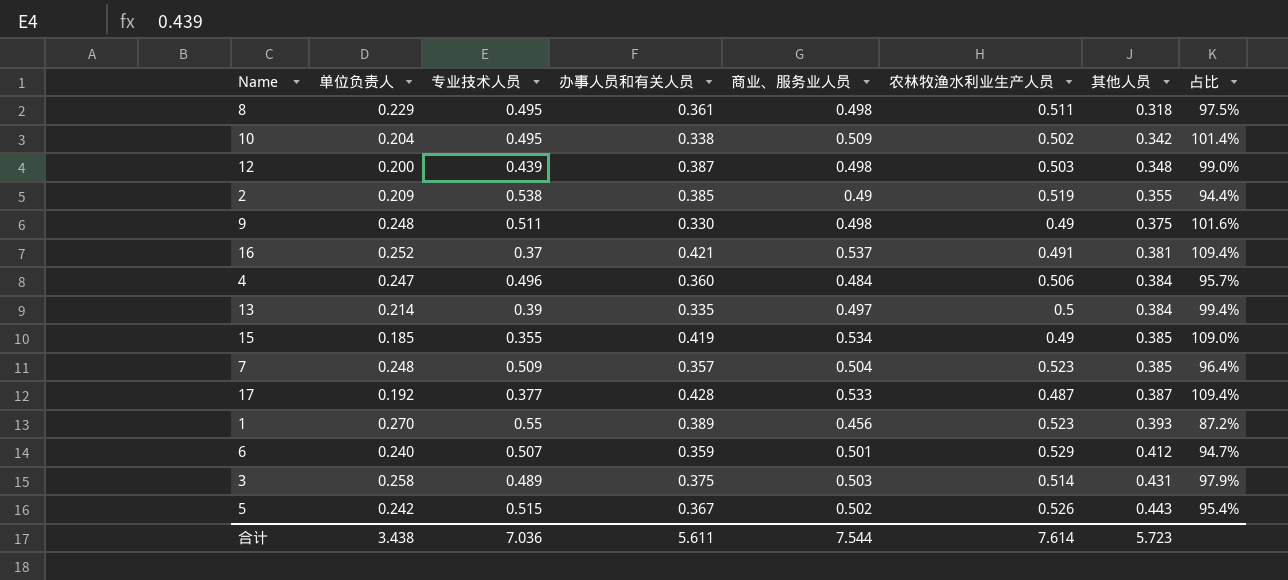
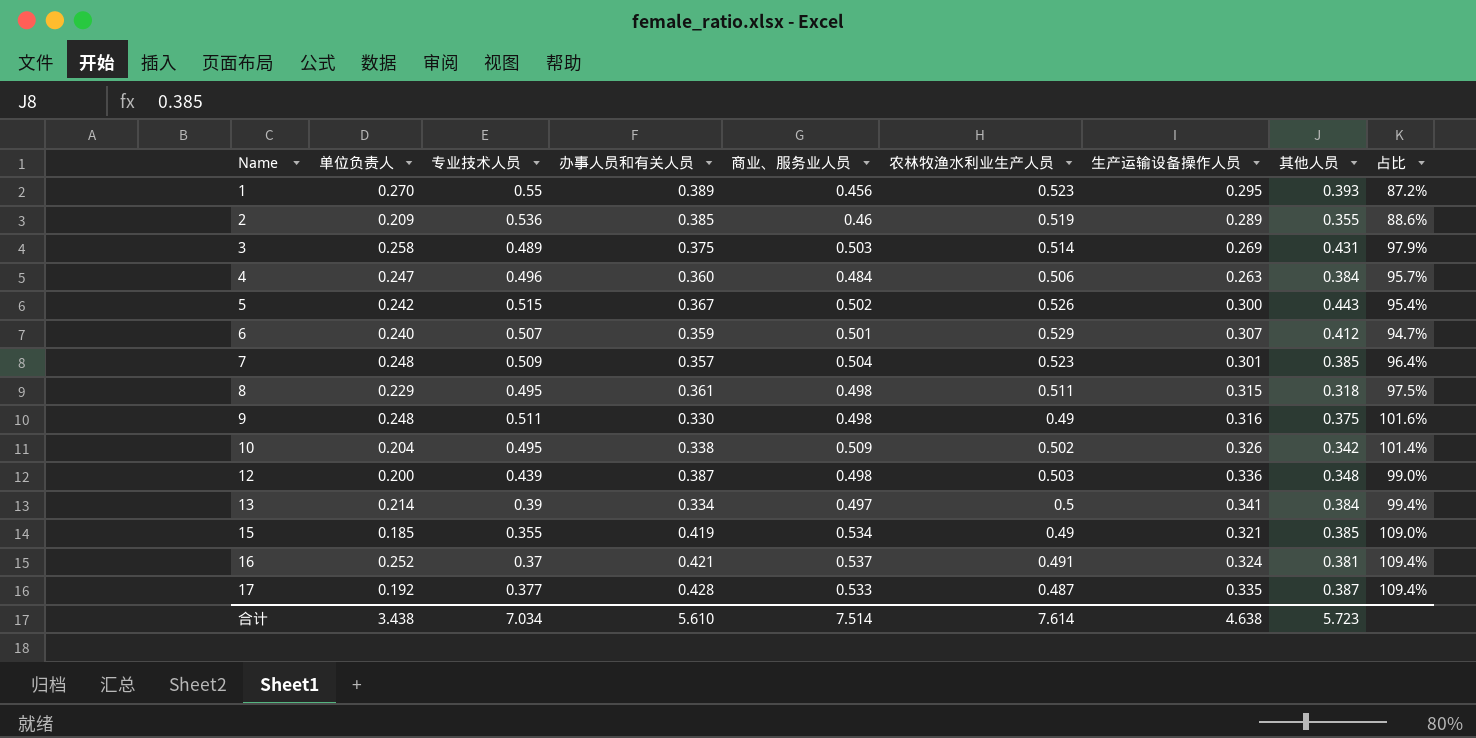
row order: 其他人员 ascending -> Name ascending
column 生产运输设备操作人员 | position: none -> 7
2 | 专业技术人员: 0.538 -> 0.536
2 | 商业、服务业人员: 0.49 -> 0.46
2 | 占比: 94.4% -> 88.6%
13 | 办事人员和有关人员: 0.335 -> 0.334
合计 | 专业技术人员: 7.036 -> 7.034
合计 | 办事人员和有关人员: 5.611 -> 5.610
合计 | 商业、服务业人员: 7.544 -> 7.514

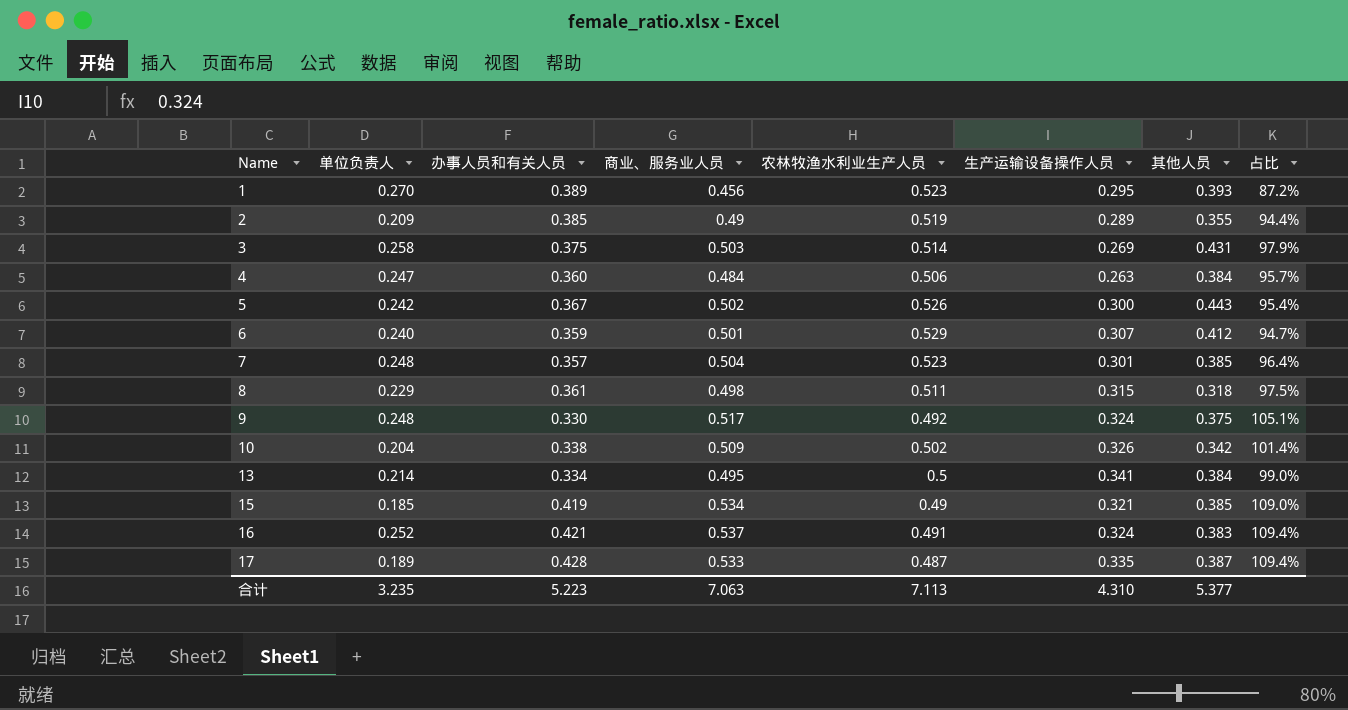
column 专业技术人员 | position: 3 -> none
row 12: 0.200 | 0.439 | 0.387 | 0.498 | 0.503 | 0.336 | 0.348 | 99.0% -> none
2 | 商业、服务业人员: 0.46 -> 0.49
2 | 占比: 88.6% -> 94.4%
9 | 商业、服务业人员: 0.498 -> 0.517
9 | 农林牧渔水利业生产人员: 0.49 -> 0.492
9 | 生产运输设备操作人员: 0.316 -> 0.324
9 | 占比: 101.6% -> 105.1%
13 | 商业、服务业人员: 0.497 -> 0.495
13 | 占比: 99.4% -> 99.0%
16 | 其他人员: 0.381 -> 0.383
17 | 单位负责人: 0.192 -> 0.189
合计 | 单位负责人: 3.438 -> 3.235
合计 | 办事人员和有关人员: 5.610 -> 5.223
合计 | 商业、服务业人员: 7.514 -> 7.063
合计 | 农林牧渔水利业生产人员: 7.614 -> 7.113
合计 | 生产运输设备操作人员: 4.638 -> 4.310
合计 | 其他人员: 5.723 -> 5.377

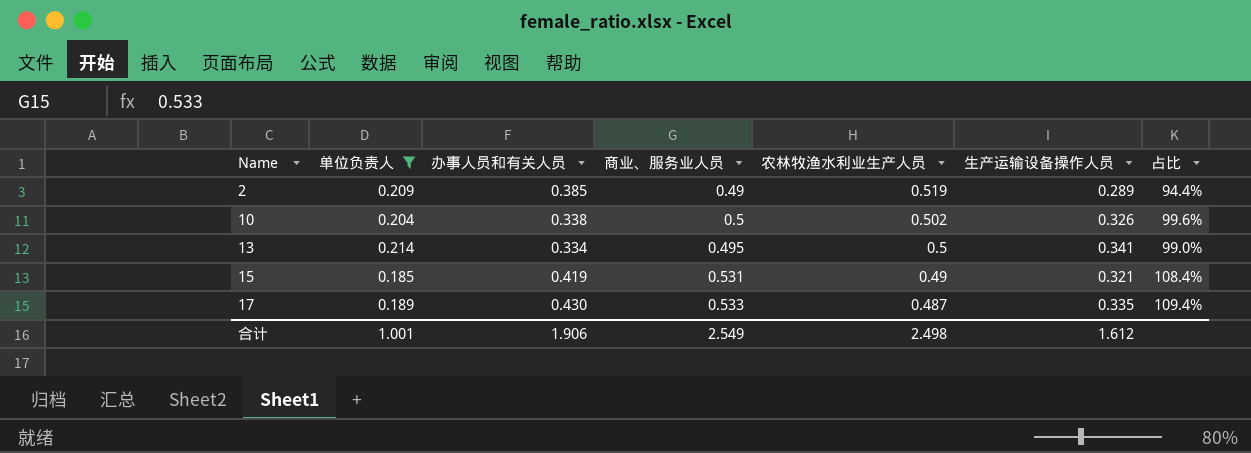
filter: none -> 单位负责人 <= 0.214
column 其他人员 | position: 7 -> none
10 | 商业、服务业人员: 0.509 -> 0.5
10 | 占比: 101.4% -> 99.6%
15 | 商业、服务业人员: 0.534 -> 0.531
15 | 占比: 109.0% -> 108.4%
17 | 办事人员和有关人员: 0.428 -> 0.430
合计 | 单位负责人: 3.235 -> 1.001
合计 | 办事人员和有关人员: 5.223 -> 1.906
合计 | 商业、服务业人员: 7.063 -> 2.549
合计 | 农林牧渔水利业生产人员: 7.113 -> 2.498
合计 | 生产运输设备操作人员: 4.310 -> 1.612

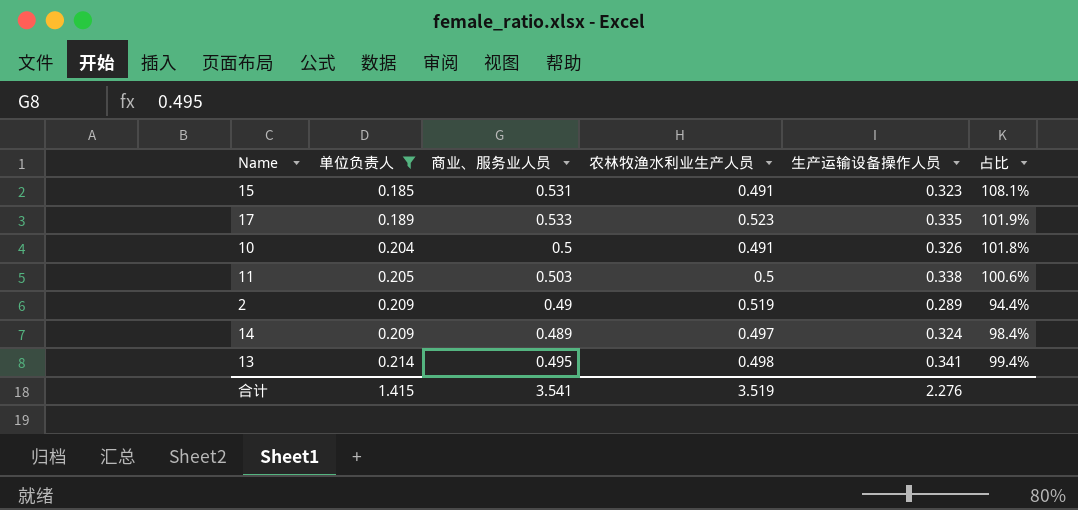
row order: Name ascending -> 单位负责人 ascending
column 办事人员和有关人员 | position: 3 -> none
15 | 农林牧渔水利业生产人员: 0.49 -> 0.491
15 | 生产运输设备操作人员: 0.321 -> 0.323
15 | 占比: 108.4% -> 108.1%
17 | 农林牧渔水利业生产人员: 0.487 -> 0.523
17 | 占比: 109.4% -> 101.9%
10 | 农林牧渔水利业生产人员: 0.502 -> 0.491
10 | 占比: 99.6% -> 101.8%
row 11: none -> 0.205 | 0.503 | 0.5 | 0.338 | 100.6%
row 14: none -> 0.209 | 0.489 | 0.497 | 0.324 | 98.4%
13 | 农林牧渔水利业生产人员: 0.5 -> 0.498
13 | 占比: 99.0% -> 99.4%
合计 | 单位负责人: 1.001 -> 1.415
合计 | 商业、服务业人员: 2.549 -> 3.541
合计 | 农林牧渔水利业生产人员: 2.498 -> 3.519
合计 | 生产运输设备操作人员: 1.612 -> 2.276

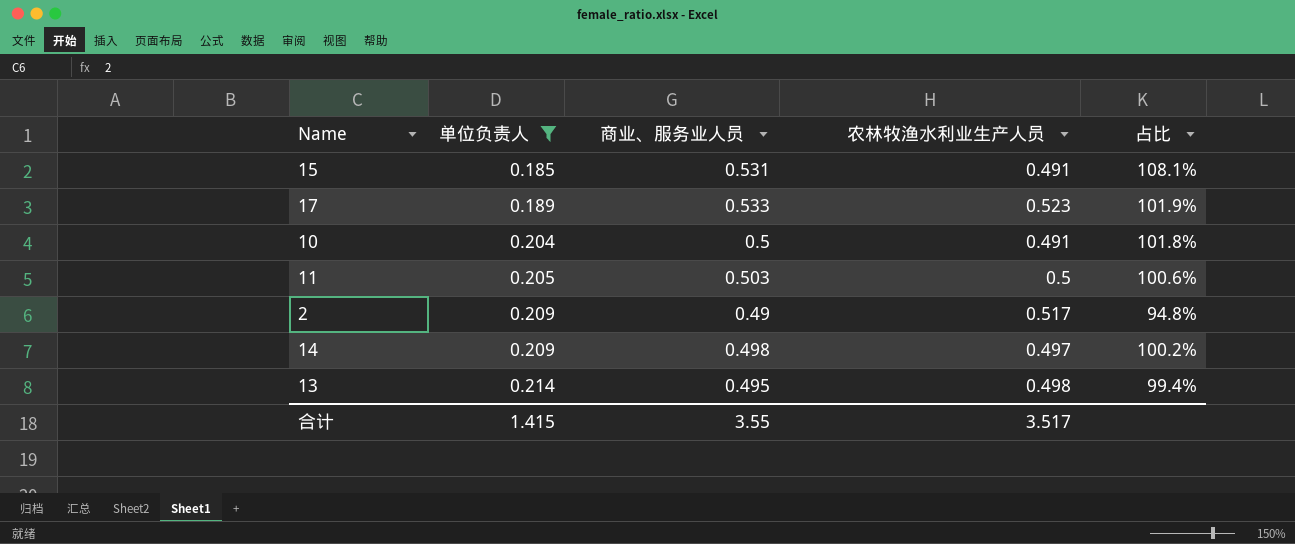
column 生产运输设备操作人员 | position: 5 -> none
2 | 农林牧渔水利业生产人员: 0.519 -> 0.517
2 | 占比: 94.4% -> 94.8%
14 | 商业、服务业人员: 0.489 -> 0.498
14 | 占比: 98.4% -> 100.2%
合计 | 商业、服务业人员: 3.541 -> 3.55
合计 | 农林牧渔水利业生产人员: 3.519 -> 3.517

